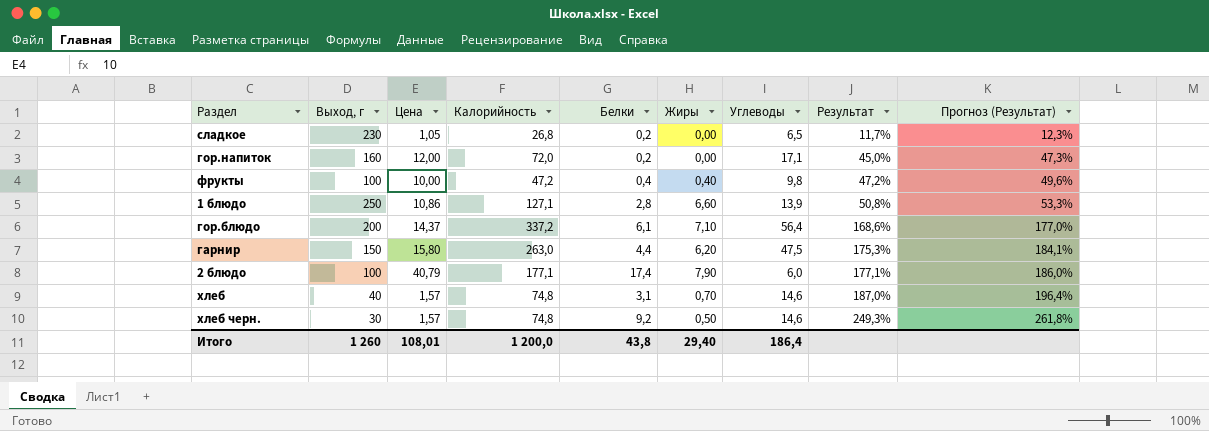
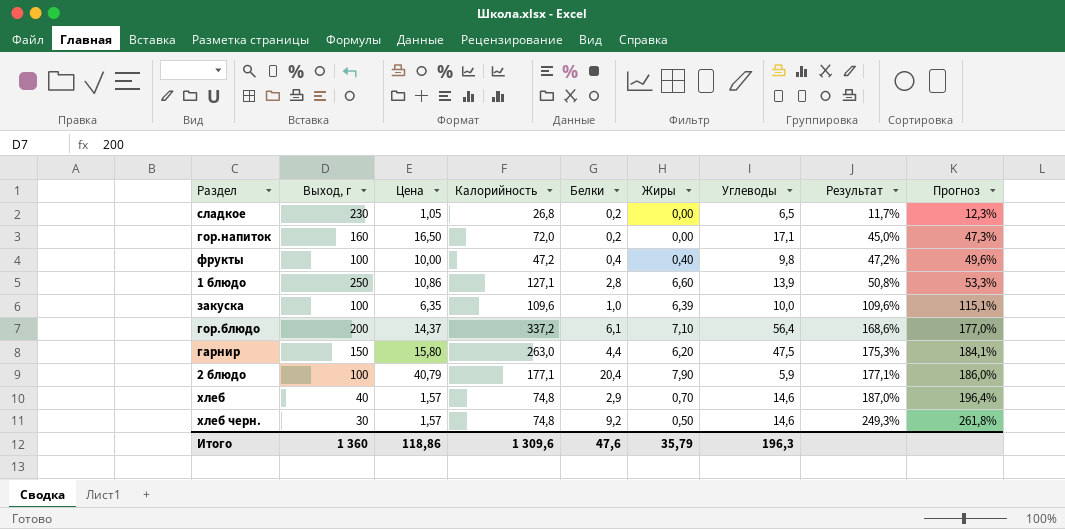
column name: Прогноз (Результат) -> Прогноз
гор.напиток | Цена: 12,00 -> 16,50
row закуска: none -> 100 | 6,35 | 109,6 | 1,0 | 6,39 | 10,0 | 109,6% | 115,1%
2 блюдо | Белки: 17,4 -> 20,4
2 блюдо | Углеводы: 6,0 -> 5,9
хлеб | Белки: 3,1 -> 2,9
Итого | Выход, г: 1 260 -> 1 360
Итого | Цена: 108,01 -> 118,86
Итого | Калорийность: 1 200,0 -> 1 309,6
Итого | Белки: 43,8 -> 47,6
Итого | Жиры: 29,40 -> 35,79
Итого | Углеводы: 186,4 -> 196,3

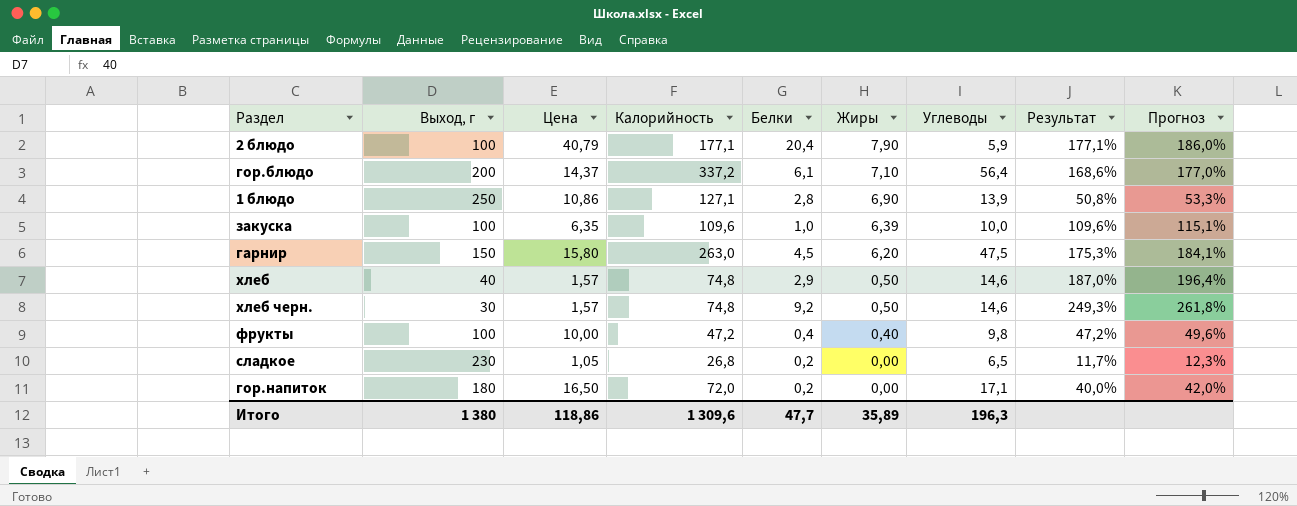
row order: Результат ascending -> Жиры descending
1 блюдо | Жиры: 6,60 -> 6,90
гарнир | Белки: 4,4 -> 4,5
хлеб | Жиры: 0,70 -> 0,50
гор.напиток | Выход, г: 160 -> 180
гор.напиток | Результат: 45,0% -> 40,0%
гор.напиток | Прогноз: 47,3% -> 42,0%
Итого | Выход, г: 1 360 -> 1 380
Итого | Белки: 47,6 -> 47,7
Итого | Жиры: 35,79 -> 35,89

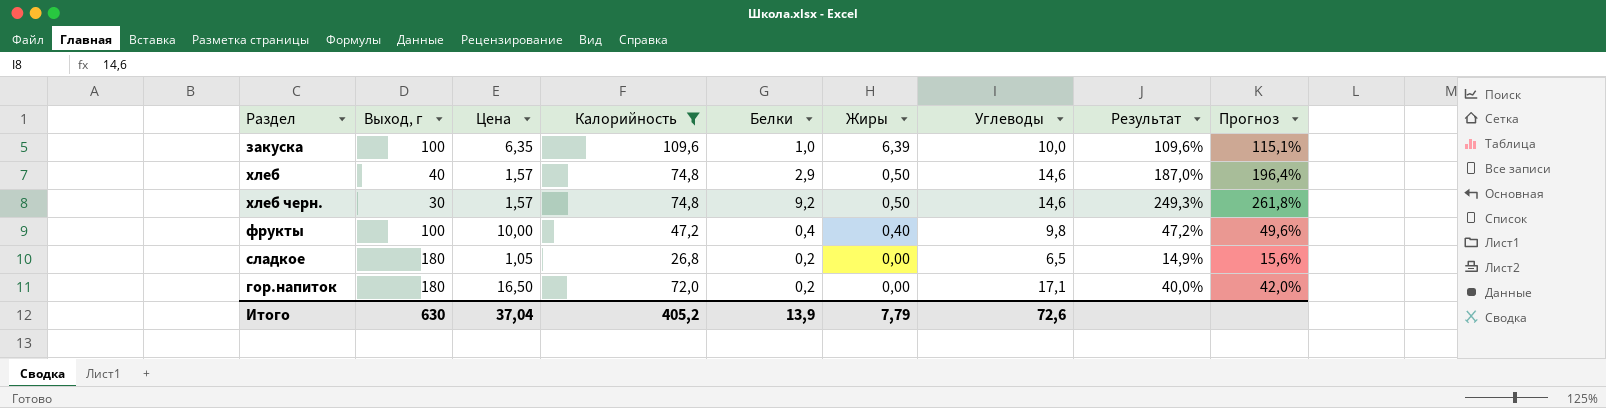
filter: none -> Калорийность <= 109,6
сладкое | Выход, г: 230 -> 180
сладкое | Результат: 11,7% -> 14,9%
сладкое | Прогноз: 12,3% -> 15,6%
Итого | Выход, г: 1 380 -> 630
Итого | Цена: 118,86 -> 37,04
Итого | Калорийность: 1 309,6 -> 405,2
Итого | Белки: 47,7 -> 13,9
Итого | Жиры: 35,89 -> 7,79
Итого | Углеводы: 196,3 -> 72,6

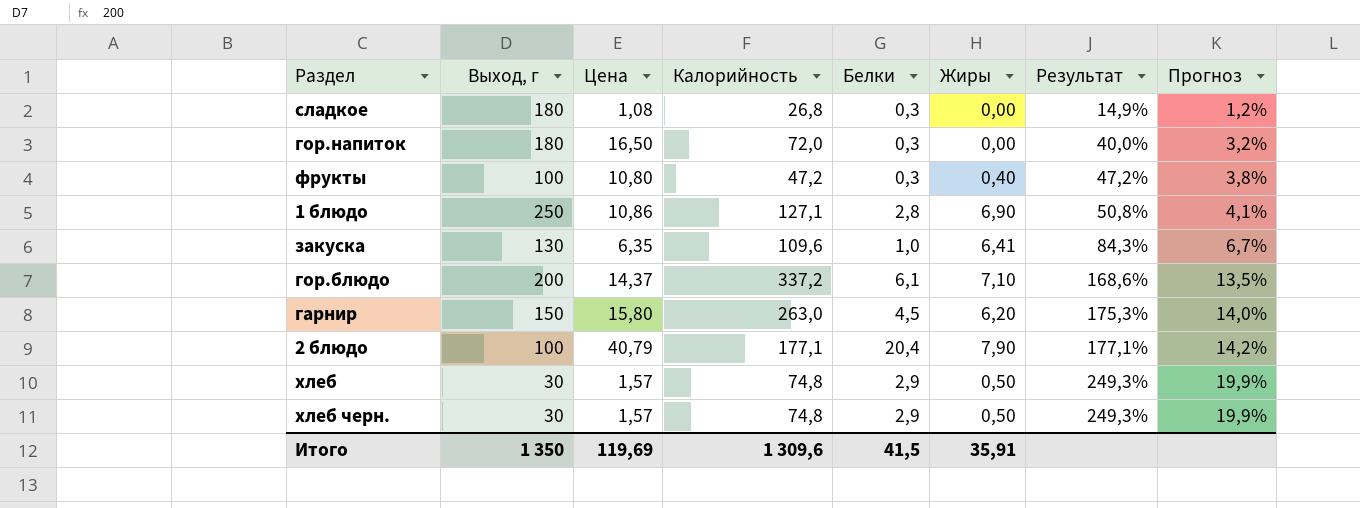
filter: Калорийность <= 109,6 -> none
row order: Жиры descending -> Результат ascending
column Углеводы | position: 7 -> none
column Прогноз | formula: [Результат] * 1,05 -> [Результат] * 0,08
сладкое | Цена: 1,05 -> 1,08
сладкое | Белки: 0,2 -> 0,3
гор.напиток | Белки: 0,2 -> 0,3
фрукты | Цена: 10,00 -> 10,80
фрукты | Белки: 0,4 -> 0,3
закуска | Выход, г: 100 -> 130
закуска | Жиры: 6,39 -> 6,41
закуска | Результат: 109,6% -> 84,3%
хлеб | Выход, г: 40 -> 30
хлеб | Результат: 187,0% -> 249,3%
хлеб черн. | Белки: 9,2 -> 2,9
Итого | Выход, г: 630 -> 1 350
Итого | Цена: 37,04 -> 119,69
Итого | Калорийность: 405,2 -> 1 309,6
Итого | Белки: 13,9 -> 41,5
Итого | Жиры: 7,79 -> 35,91

